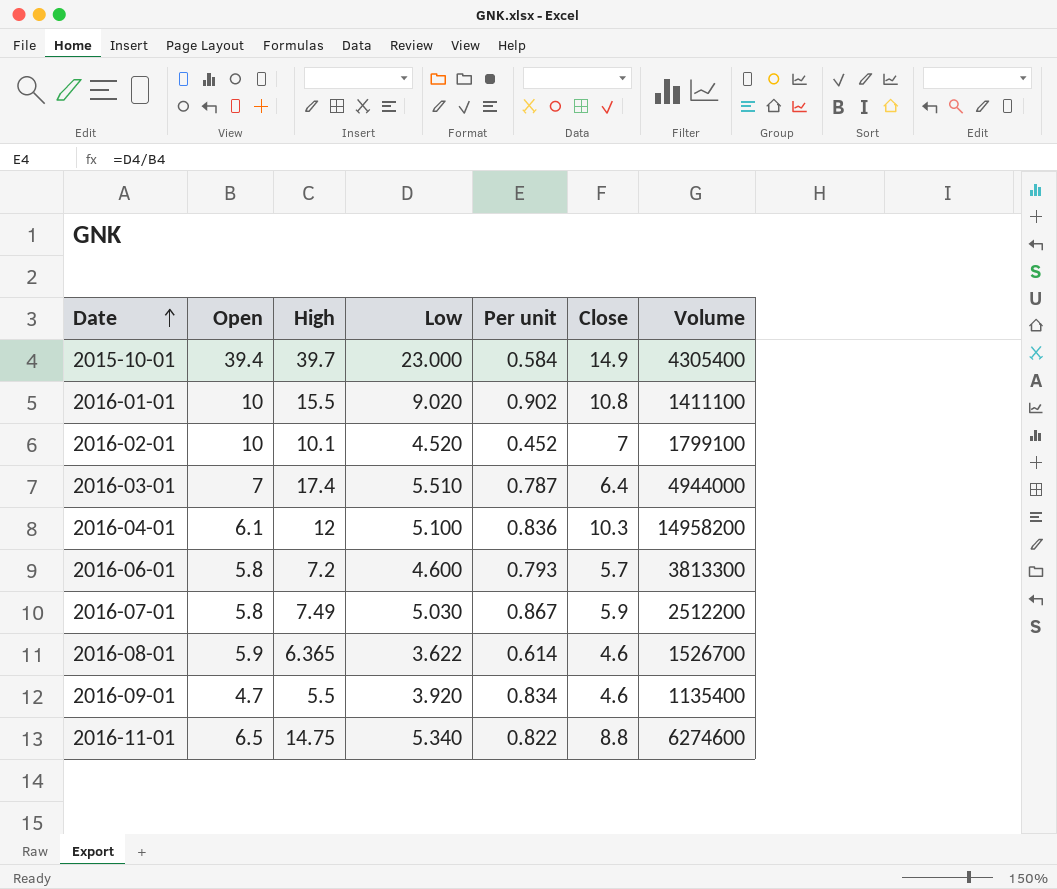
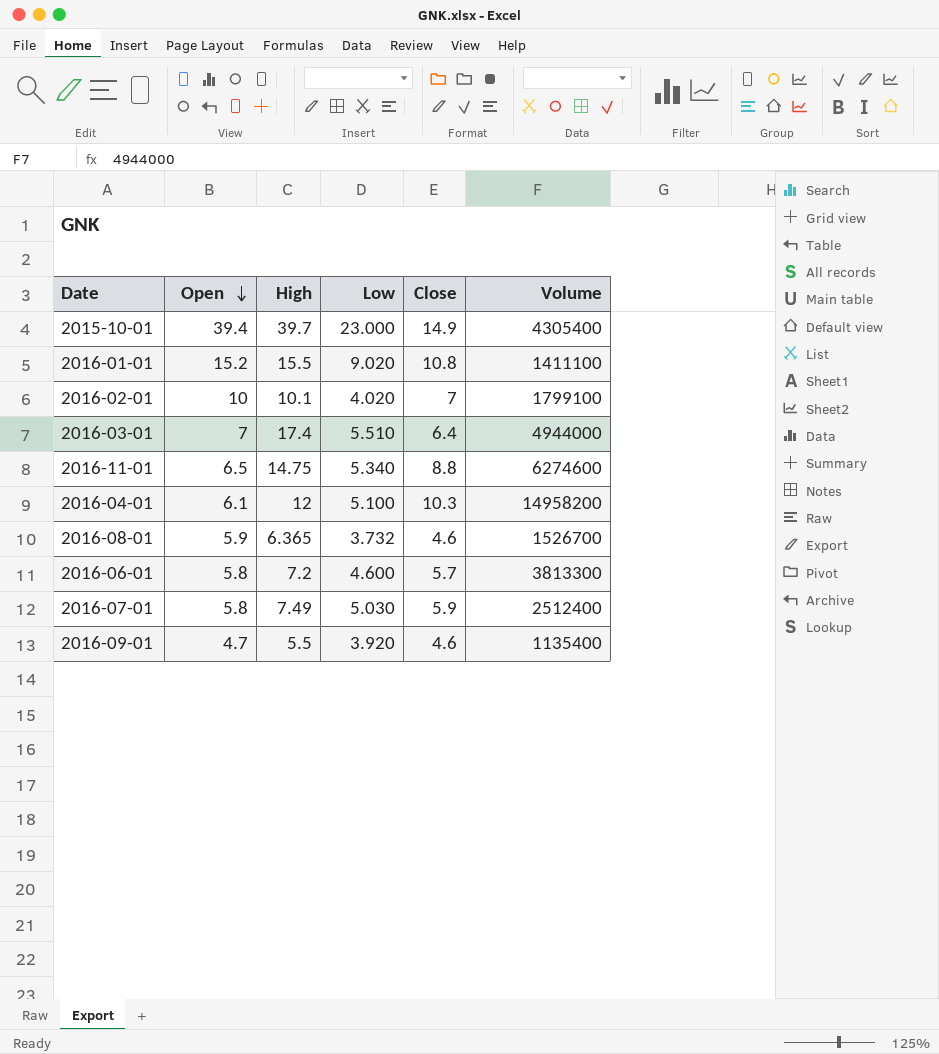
row order: Date ascending -> Open descending
column Per unit | formula: [Low] / [Open] -> none
2016-01-01 | Open: 10 -> 15.2
2016-02-01 | Low: 4.520 -> 4.020
2016-08-01 | Low: 3.622 -> 3.732
2016-07-01 | Volume: 2512200 -> 2512400

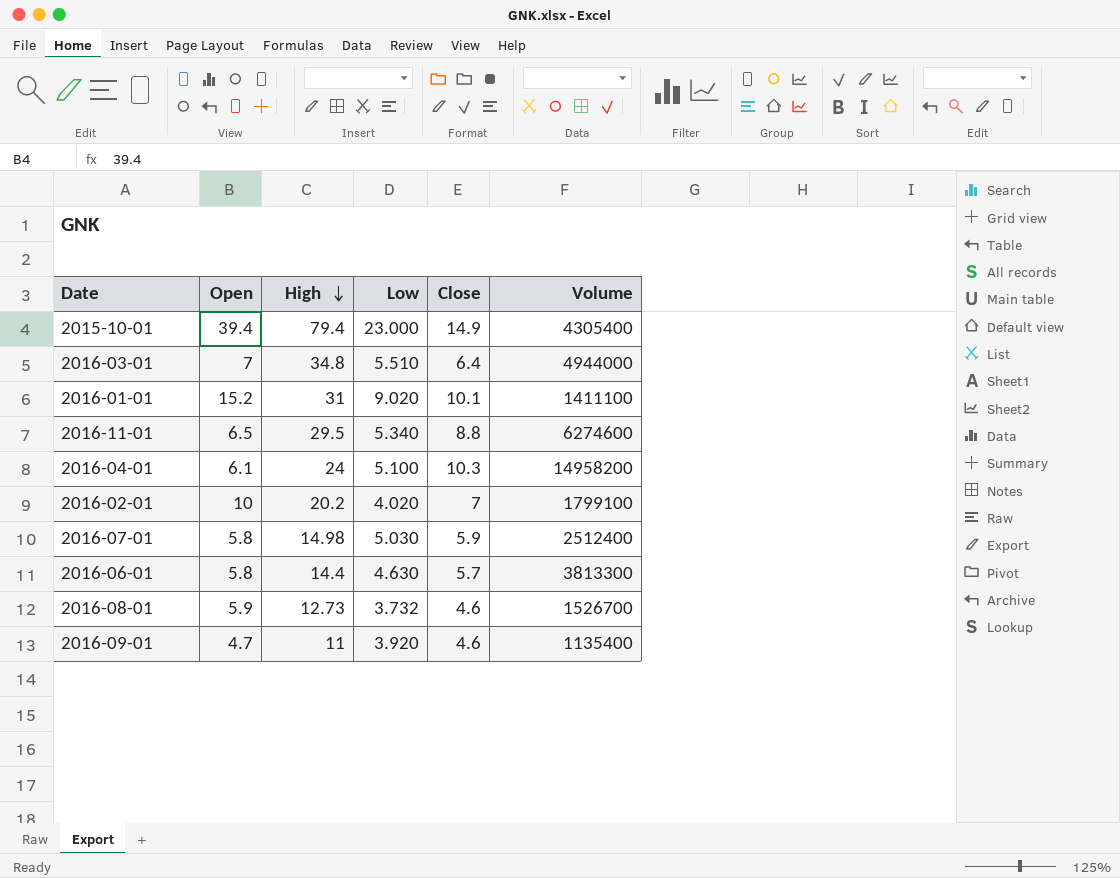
row order: Open descending -> High descending
2015-10-01 | High: 39.7 -> 79.4
2016-03-01 | High: 17.4 -> 34.8
2016-01-01 | High: 15.5 -> 31
2016-01-01 | Close: 10.8 -> 10.1
2016-11-01 | High: 14.75 -> 29.5
2016-04-01 | High: 12 -> 24
2016-02-01 | High: 10.1 -> 20.2
2016-07-01 | High: 7.49 -> 14.98
2016-06-01 | High: 7.2 -> 14.4
2016-06-01 | Low: 4.600 -> 4.630
2016-08-01 | High: 6.365 -> 12.73
2016-09-01 | High: 5.5 -> 11

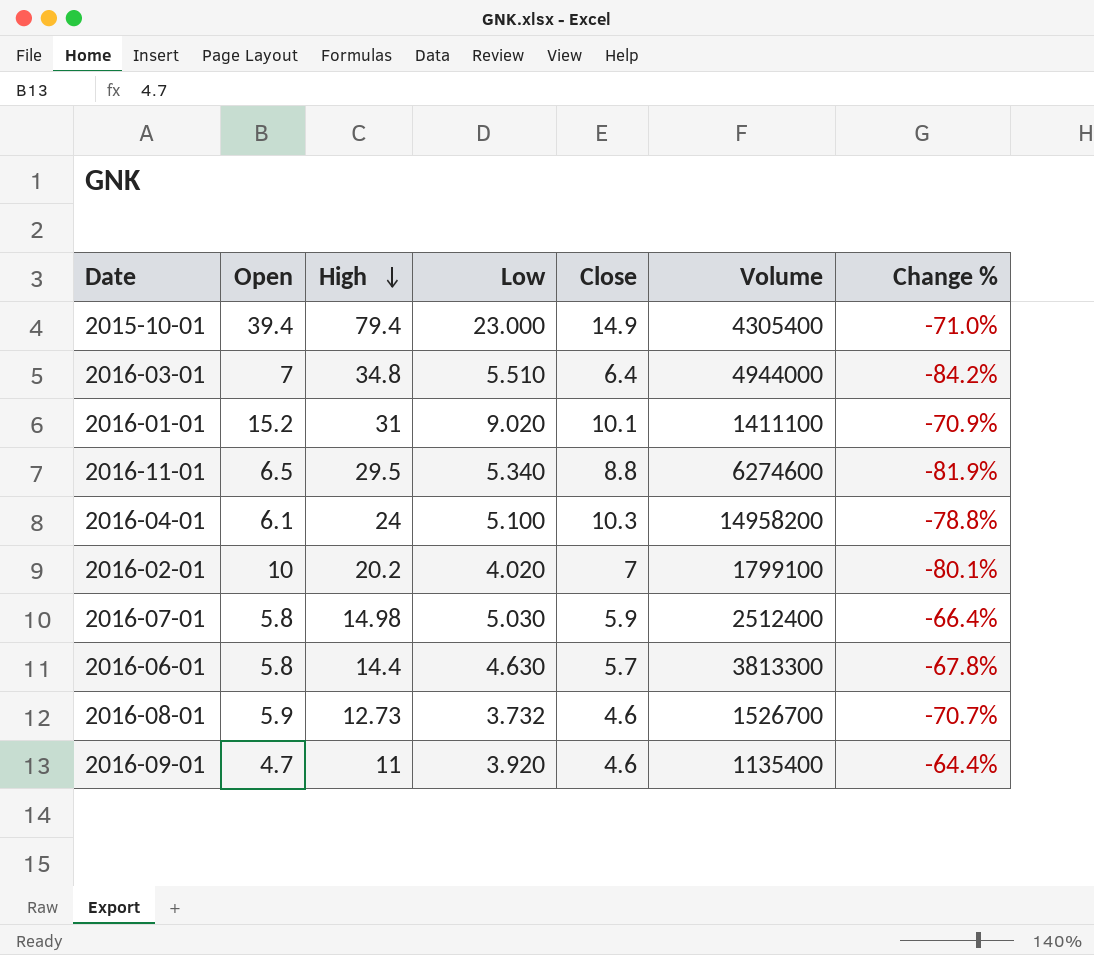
column Change % | formula: none -> ([Low] - [High]) / [High]

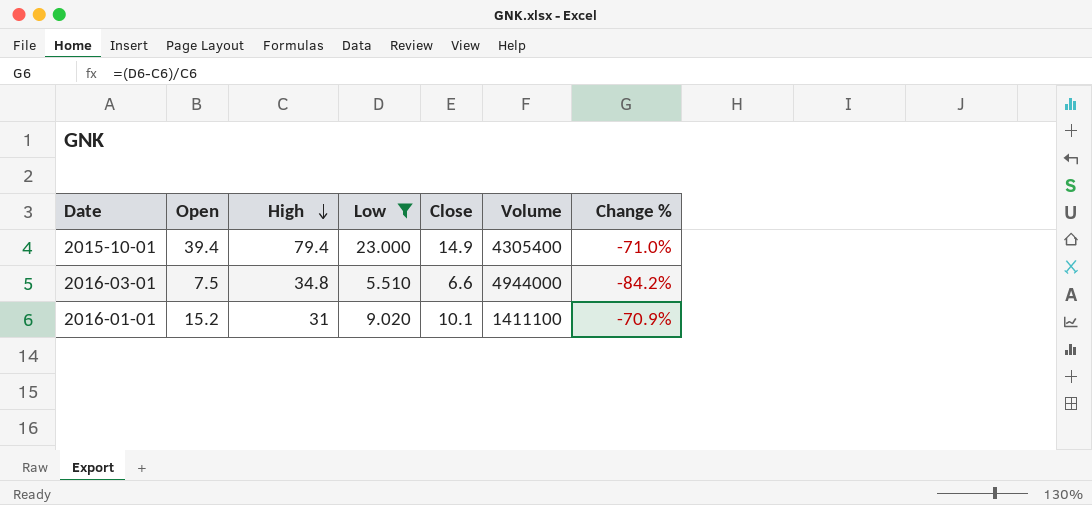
filter: none -> Low >= 5.510
2016-03-01 | Open: 7 -> 7.5
2016-03-01 | Close: 6.4 -> 6.6

